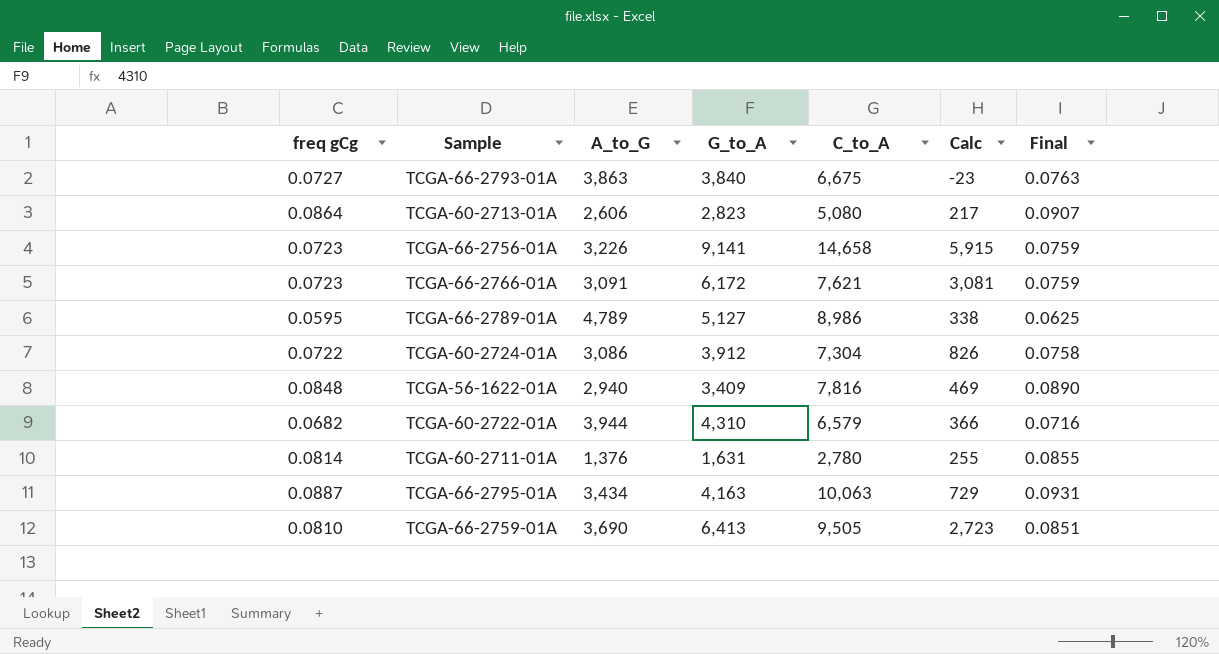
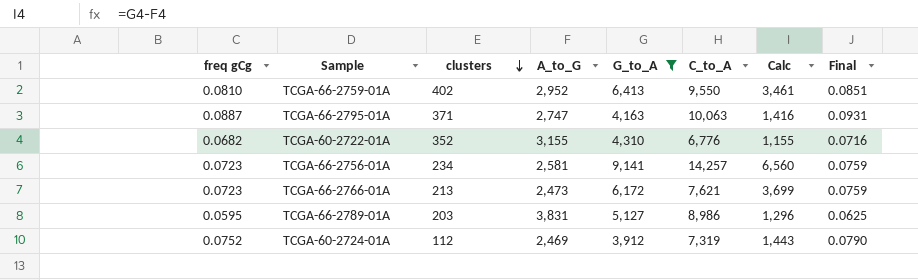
filter: none -> G_to_A >= 3,912
row order: none -> clusters descending
column clusters | position: none -> 3
TCGA-66-2759-01A | A_to_G: 3,690 -> 2,952
TCGA-66-2759-01A | C_to_A: 9,505 -> 9,550
TCGA-66-2759-01A | Calc: 2,723 -> 3,461
TCGA-66-2795-01A | A_to_G: 3,434 -> 2,747
TCGA-66-2795-01A | Calc: 729 -> 1,416
TCGA-60-2722-01A | A_to_G: 3,944 -> 3,155
TCGA-60-2722-01A | C_to_A: 6,579 -> 6,776
TCGA-60-2722-01A | Calc: 366 -> 1,155
TCGA-66-2756-01A | A_to_G: 3,226 -> 2,581
TCGA-66-2756-01A | C_to_A: 14,658 -> 14,257
TCGA-66-2756-01A | Calc: 5,915 -> 6,560
TCGA-66-2766-01A | A_to_G: 3,091 -> 2,473
TCGA-66-2766-01A | Calc: 3,081 -> 3,699
TCGA-66-2789-01A | A_to_G: 4,789 -> 3,831
TCGA-66-2789-01A | Calc: 338 -> 1,296
TCGA-60-2724-01A | freq gCg: 0.0722 -> 0.0752
TCGA-60-2724-01A | A_to_G: 3,086 -> 2,469
TCGA-60-2724-01A | C_to_A: 7,304 -> 7,319
TCGA-60-2724-01A | Calc: 826 -> 1,443
TCGA-60-2724-01A | Final: 0.0758 -> 0.0790

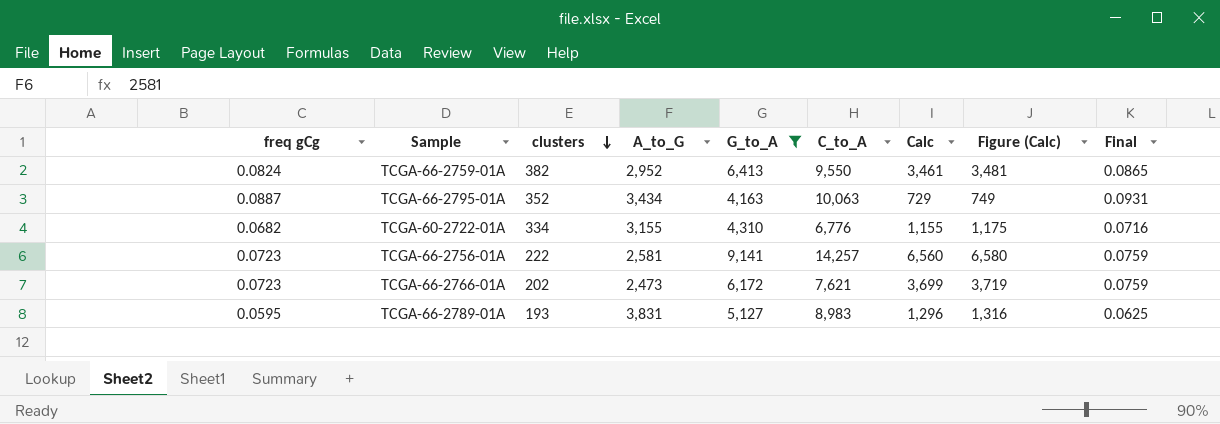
column Figure (Calc) | formula: none -> [Calc] + 20
row TCGA-60-2724-01A: 0.0752 | 112 | 2,469 | 3,912 | 7,319 | 1,443 | 0.0790 -> none
TCGA-66-2759-01A | freq gCg: 0.0810 -> 0.0824
TCGA-66-2759-01A | clusters: 402 -> 382
TCGA-66-2759-01A | Final: 0.0851 -> 0.0865
TCGA-66-2795-01A | clusters: 371 -> 352
TCGA-66-2795-01A | A_to_G: 2,747 -> 3,434
TCGA-66-2795-01A | Calc: 1,416 -> 729
TCGA-60-2722-01A | clusters: 352 -> 334
TCGA-66-2756-01A | clusters: 234 -> 222
TCGA-66-2766-01A | clusters: 213 -> 202
TCGA-66-2789-01A | clusters: 203 -> 193
TCGA-66-2789-01A | C_to_A: 8,986 -> 8,983

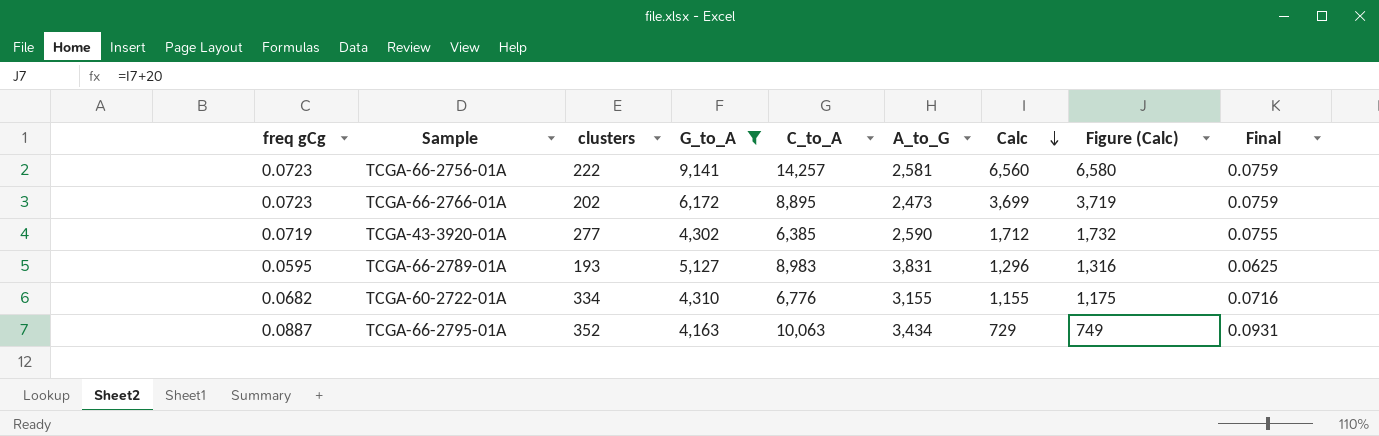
row order: clusters descending -> Calc descending
column A_to_G | position: 4 -> 6
row TCGA-66-2759-01A: 0.0824 | 382 | 2,952 | 6,413 | 9,550 | 3,461 | 3,481 | 0.0865 -> none
TCGA-66-2766-01A | C_to_A: 7,621 -> 8,895
row TCGA-43-3920-01A: none -> 0.0719 | 277 | 4,302 | 6,385 | 2,590 | 1,712 | 1,732 | 0.0755

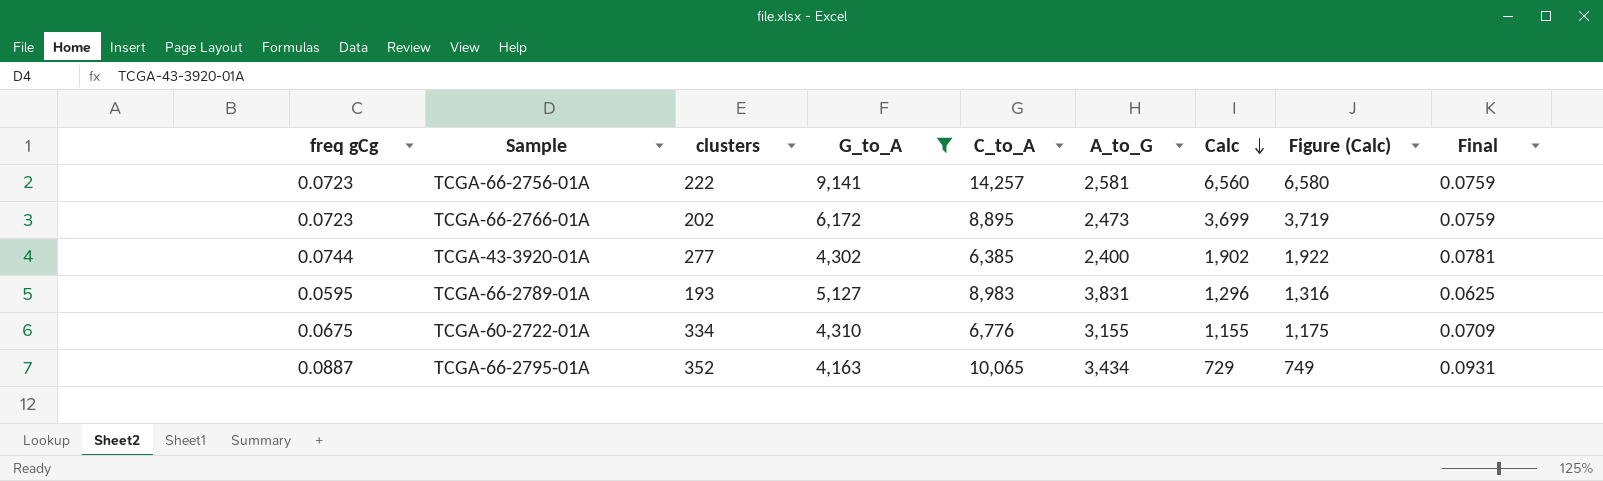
TCGA-43-3920-01A | freq gCg: 0.0719 -> 0.0744
TCGA-43-3920-01A | A_to_G: 2,590 -> 2,400
TCGA-43-3920-01A | Calc: 1,712 -> 1,902
TCGA-43-3920-01A | Figure (Calc): 1,732 -> 1,922
TCGA-43-3920-01A | Final: 0.0755 -> 0.0781
TCGA-60-2722-01A | freq gCg: 0.0682 -> 0.0675
TCGA-60-2722-01A | Final: 0.0716 -> 0.0709
TCGA-66-2795-01A | C_to_A: 10,063 -> 10,065

